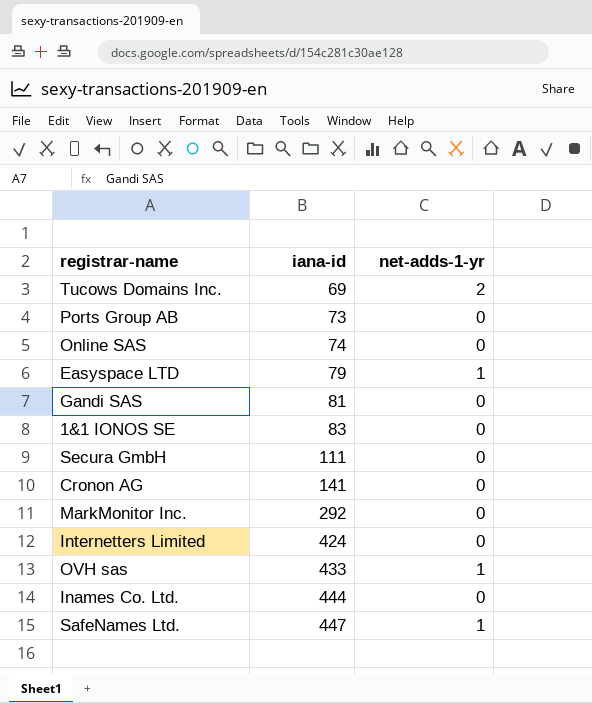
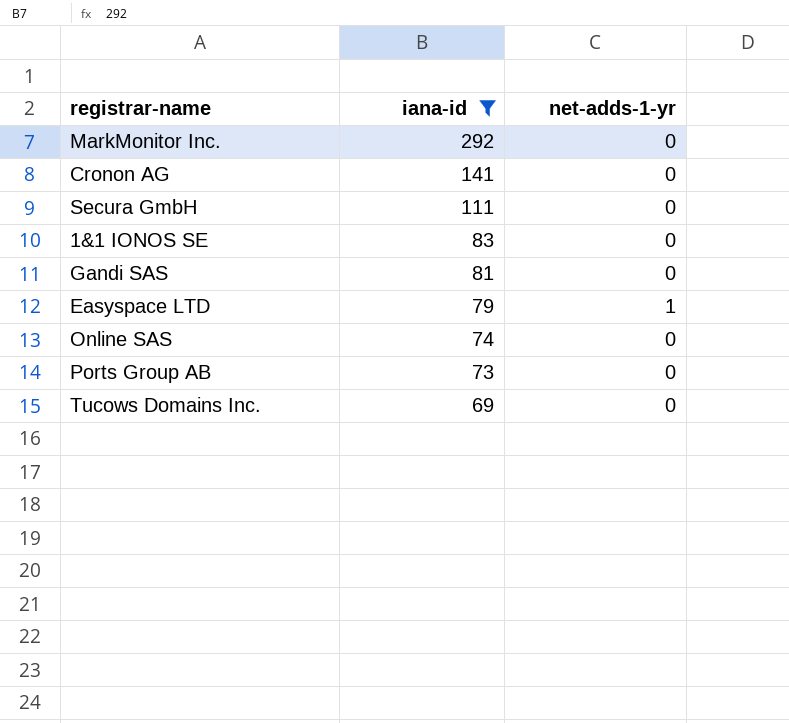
filter: none -> iana-id <= 292
row order: iana-id ascending -> iana-id descending
Tucows Domains Inc. | net-adds-1-yr: 2 -> 0

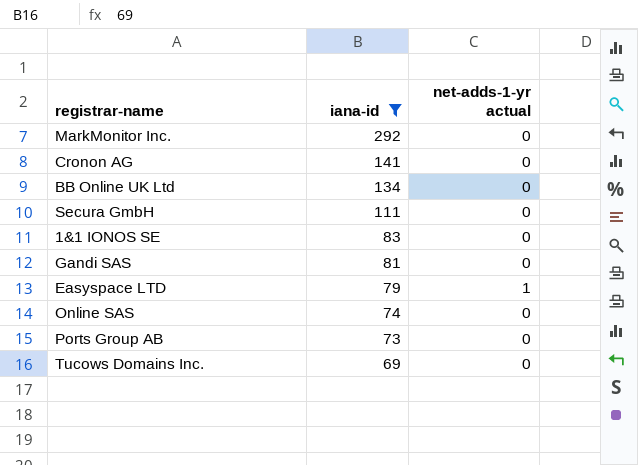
column name: net-adds-1-yr -> net-adds-1-yr actual
row BB Online UK Ltd: none -> 134 | 0

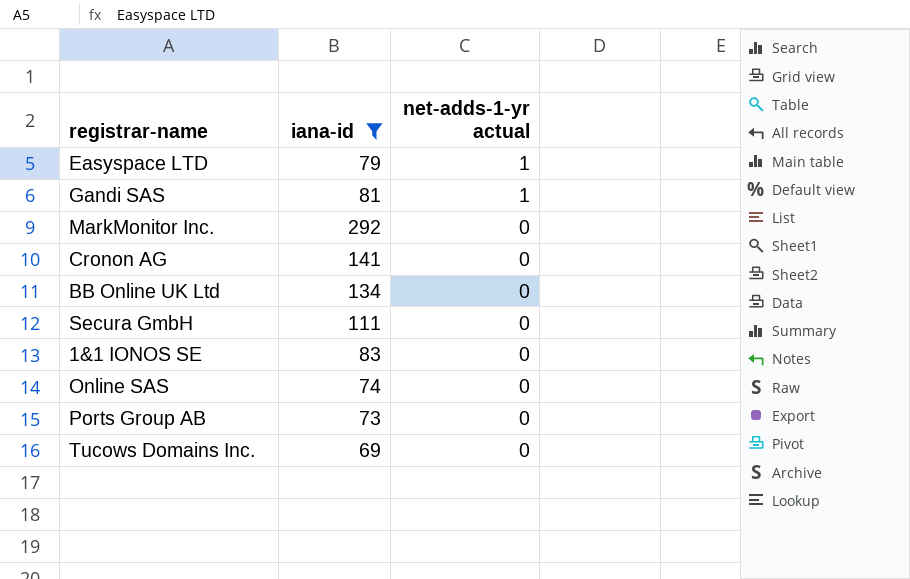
row order: iana-id descending -> net-adds-1-yr actual descending
Gandi SAS | net-adds-1-yr actual: 0 -> 1

